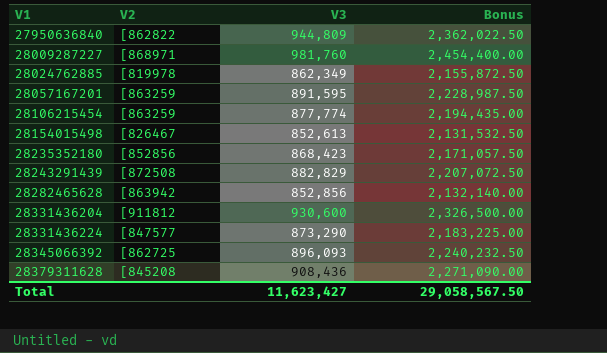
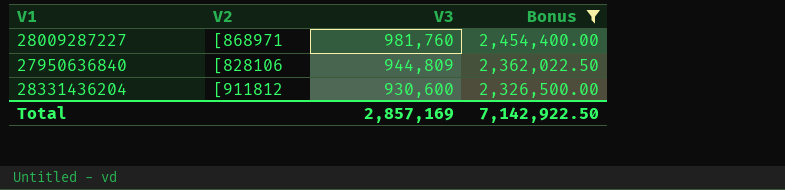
filter: none -> Bonus >= 2,326,500.00
row order: V1 ascending -> V3 descending
27950636840 | V2: [862822 -> [828106
Total | V3: 11,623,427 -> 2,857,169
Total | Bonus: 29,058,567.50 -> 7,142,922.50

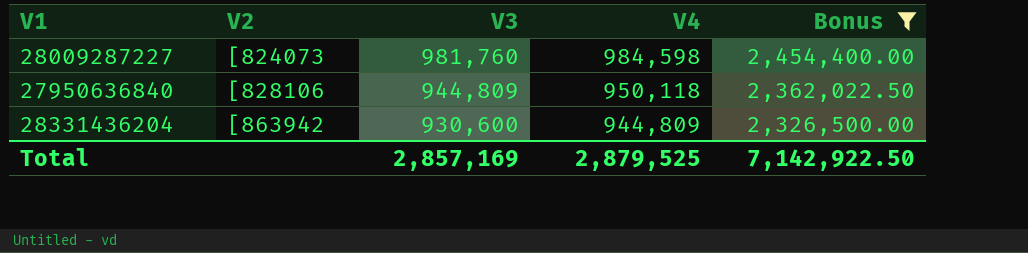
column V4 | position: none -> 4
28009287227 | V2: [868971 -> [824073
28331436204 | V2: [911812 -> [863942

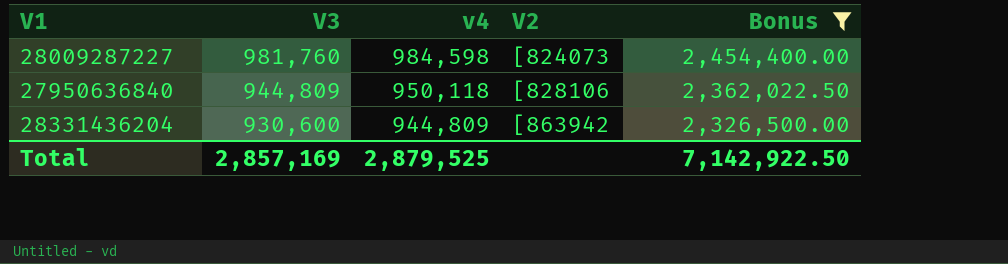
column name: V4 -> v4
column V2 | position: 2 -> 4

